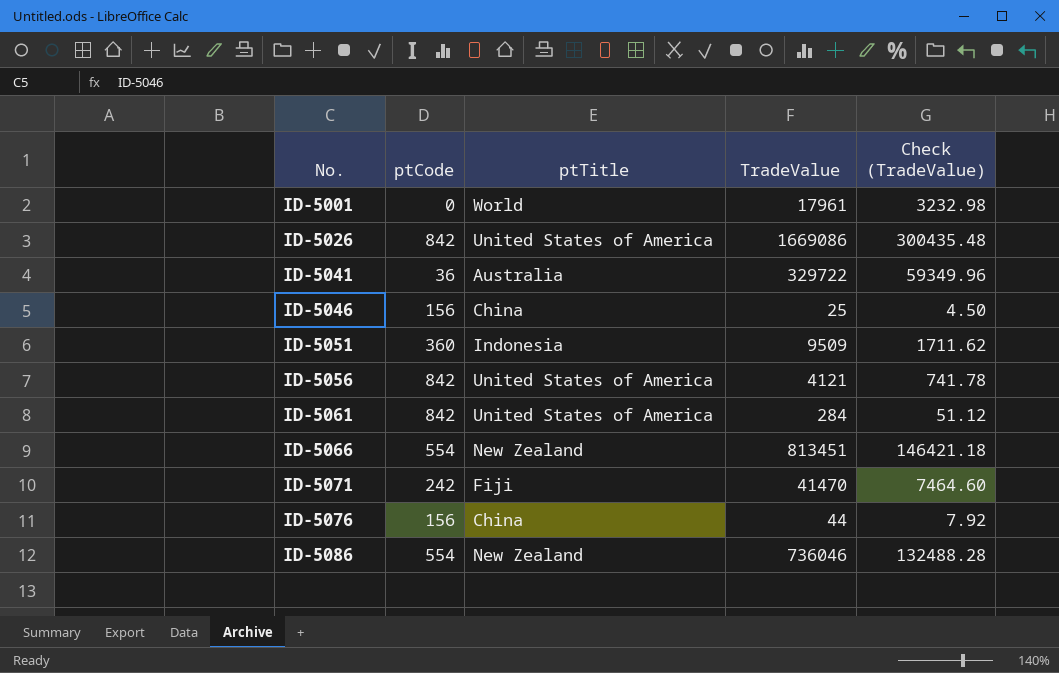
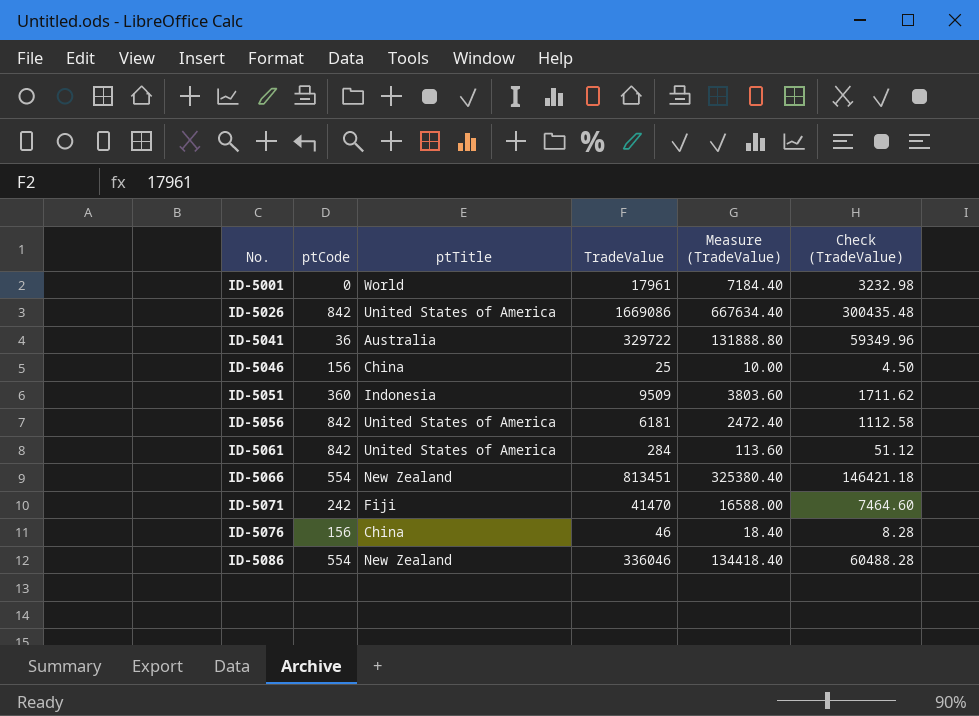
column Measure (TradeValue) | formula: none -> [TradeValue] * 0.4
ID-5056 | TradeValue: 4121 -> 6181
ID-5056 | Check (TradeValue): 741.78 -> 1112.58
ID-5076 | TradeValue: 44 -> 46
ID-5076 | Check (TradeValue): 7.92 -> 8.28
ID-5086 | TradeValue: 736046 -> 336046
ID-5086 | Check (TradeValue): 132488.28 -> 60488.28

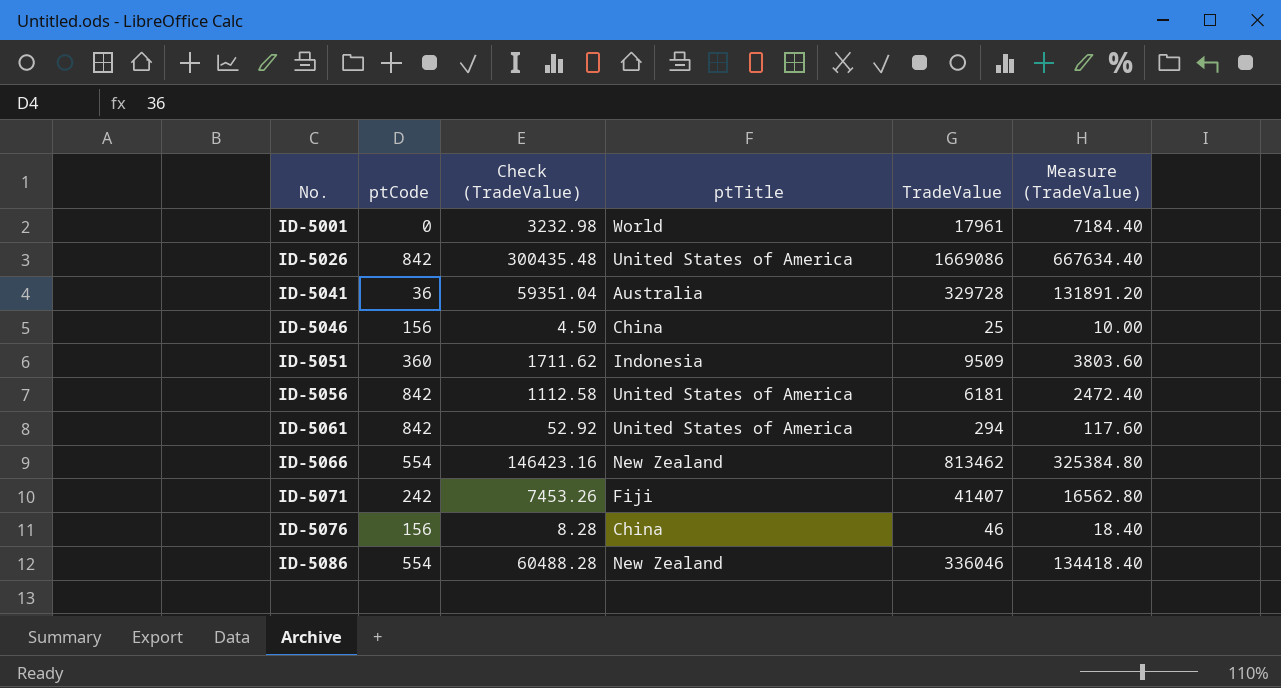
column Check (TradeValue) | position: 6 -> 3
ID-5041 | Check (TradeValue): 59349.96 -> 59351.04
ID-5041 | TradeValue: 329722 -> 329728
ID-5041 | Measure (TradeValue): 131888.80 -> 131891.20
ID-5061 | Check (TradeValue): 51.12 -> 52.92
ID-5061 | TradeValue: 284 -> 294
ID-5061 | Measure (TradeValue): 113.60 -> 117.60
ID-5066 | Check (TradeValue): 146421.18 -> 146423.16
ID-5066 | TradeValue: 813451 -> 813462
ID-5066 | Measure (TradeValue): 325380.40 -> 325384.80
ID-5071 | Check (TradeValue): 7464.60 -> 7453.26
ID-5071 | TradeValue: 41470 -> 41407
ID-5071 | Measure (TradeValue): 16588.00 -> 16562.80

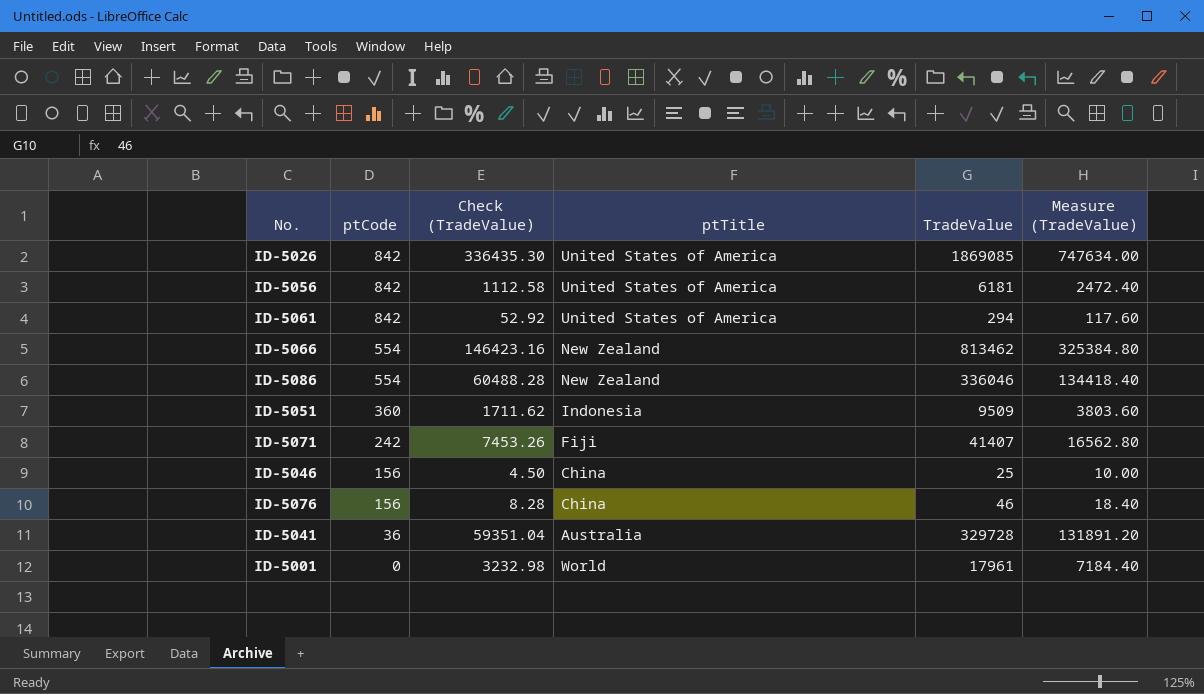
row order: No. ascending -> ptCode descending
ID-5026 | Check (TradeValue): 300435.48 -> 336435.30
ID-5026 | TradeValue: 1669086 -> 1869085
ID-5026 | Measure (TradeValue): 667634.40 -> 747634.00

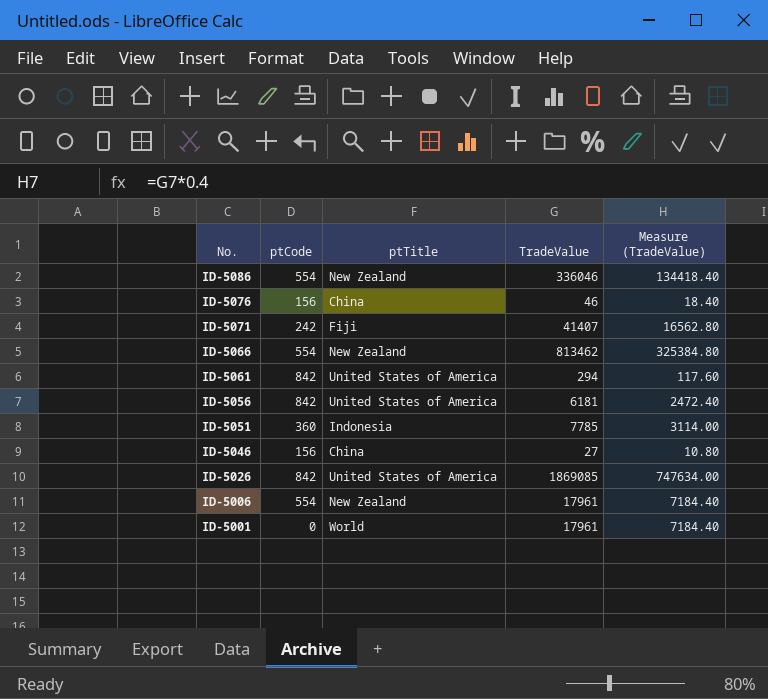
row order: ptCode descending -> No. descending
column Check (TradeValue) | formula: [TradeValue] * 0.18 -> none
row ID-5041: 36 | 59351.04 | Australia | 329728 | 131891.20 -> none
ID-5051 | TradeValue: 9509 -> 7785
ID-5051 | Measure (TradeValue): 3803.60 -> 3114.00
ID-5046 | TradeValue: 25 -> 27
ID-5046 | Measure (TradeValue): 10.00 -> 10.80
row ID-5006: none -> 554 | New Zealand | 17961 | 7184.40

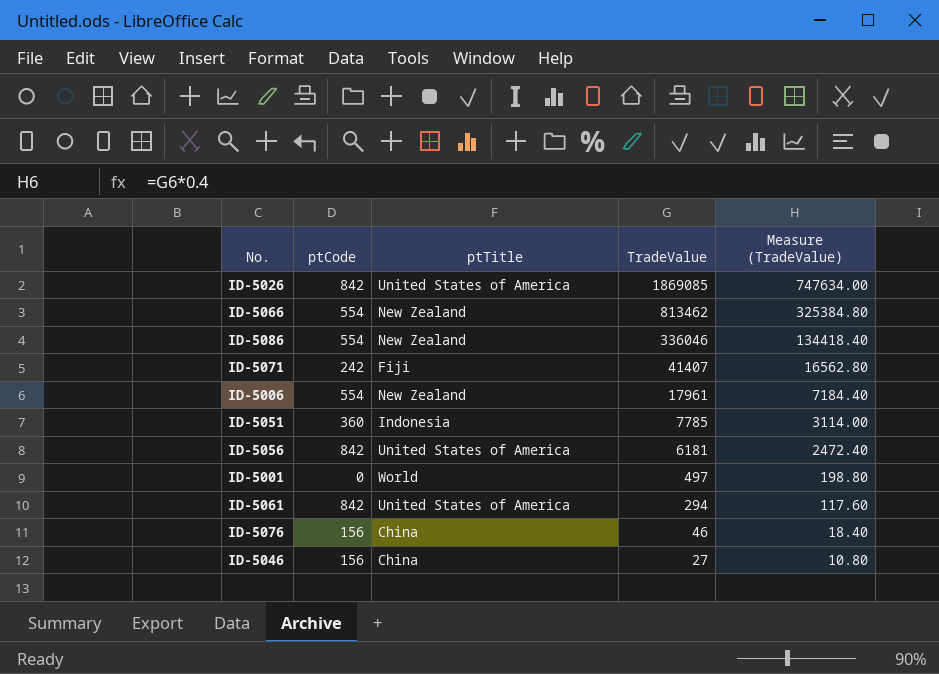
row order: No. descending -> TradeValue descending
ID-5001 | TradeValue: 17961 -> 497
ID-5001 | Measure (TradeValue): 7184.40 -> 198.80

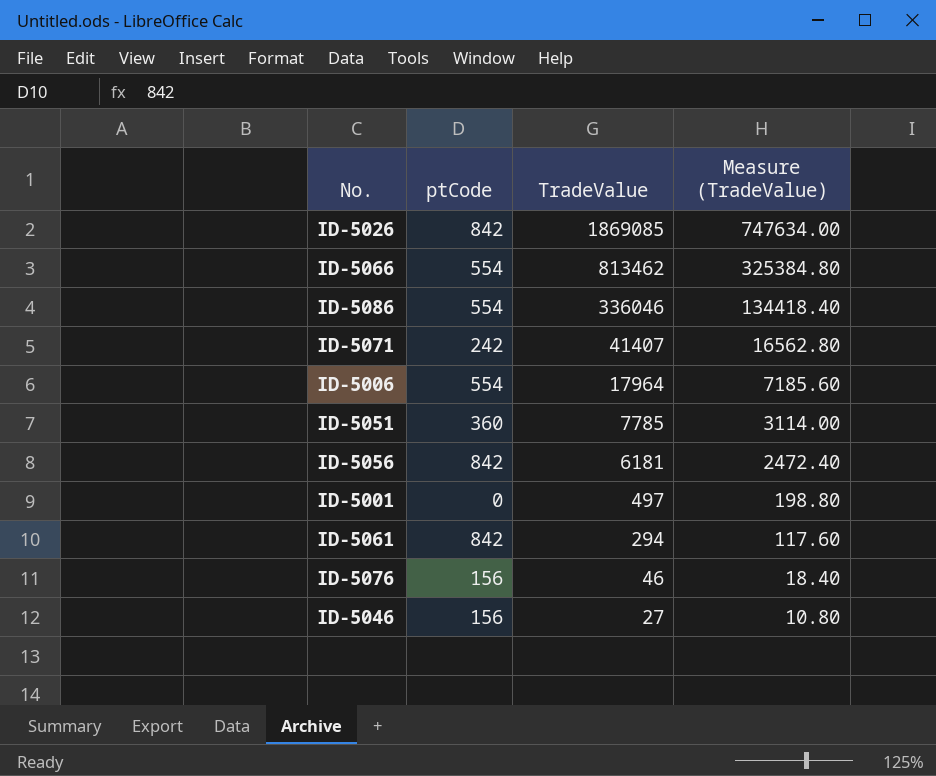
column ptTitle | position: 3 -> none
ID-5006 | TradeValue: 17961 -> 17964
ID-5006 | Measure (TradeValue): 7184.40 -> 7185.60

